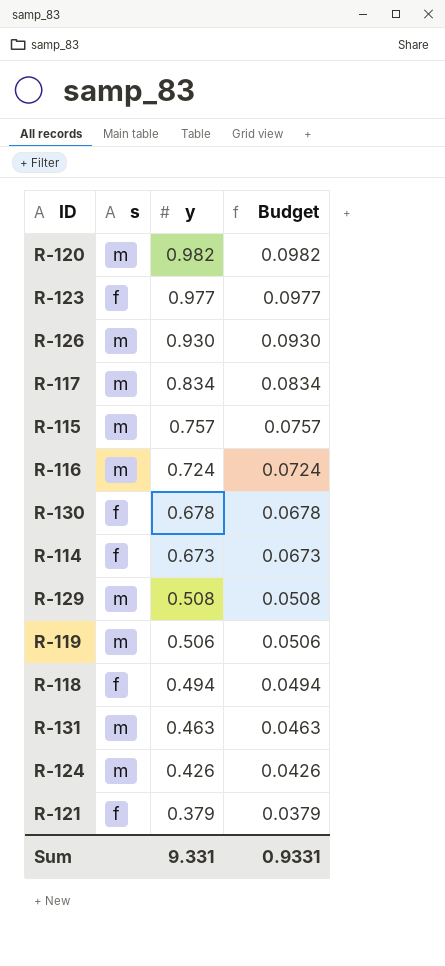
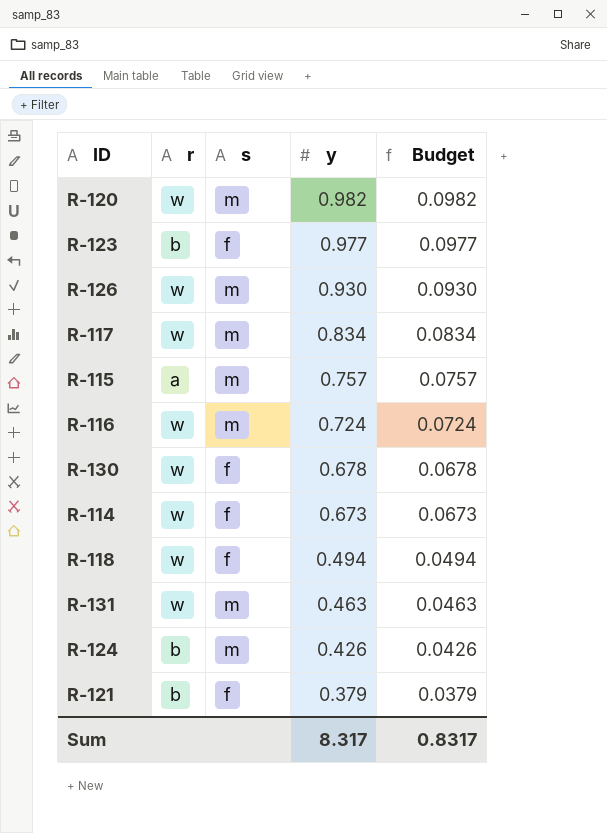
column r | position: none -> 2
row R-129: m | 0.508 | 0.0508 -> none
row R-119: m | 0.506 | 0.0506 -> none
Sum | y: 9.331 -> 8.317
Sum | Budget: 0.9331 -> 0.8317

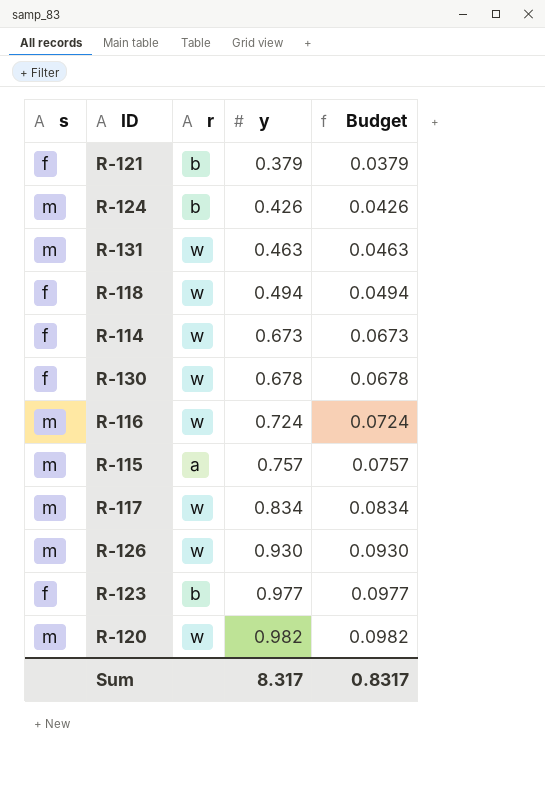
row order: y descending -> y ascending
column s | position: 3 -> 1

